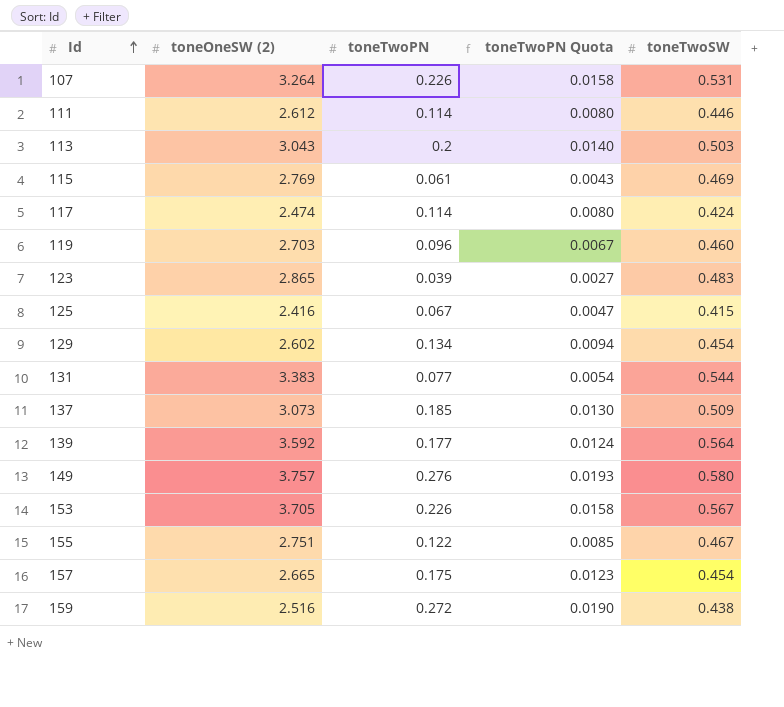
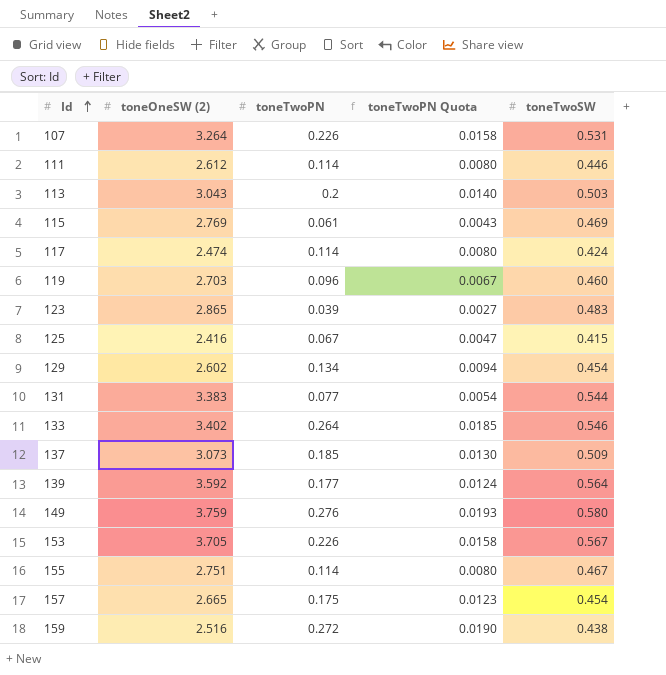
row 133: none -> 3.402 | 0.264 | 0.0185 | 0.546
149 | toneOneSW (2): 3.757 -> 3.759
155 | toneTwoPN: 0.122 -> 0.114
155 | toneTwoPN Quota: 0.0085 -> 0.0080

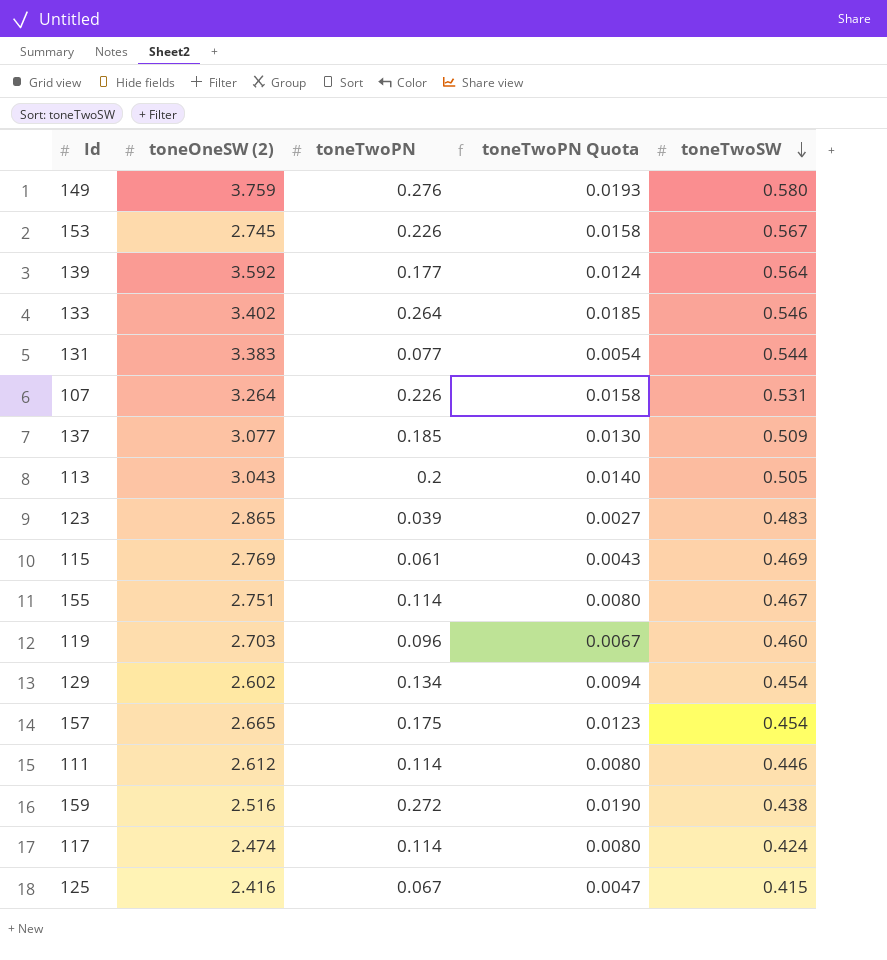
row order: Id ascending -> toneTwoSW descending
153 | toneOneSW (2): 3.705 -> 2.745
137 | toneOneSW (2): 3.073 -> 3.077
113 | toneTwoSW: 0.503 -> 0.505

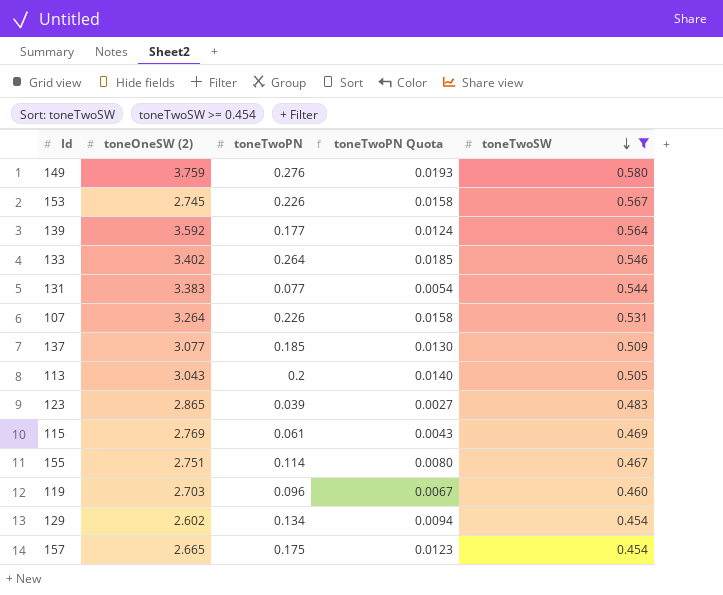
filter: none -> toneTwoSW >= 0.454

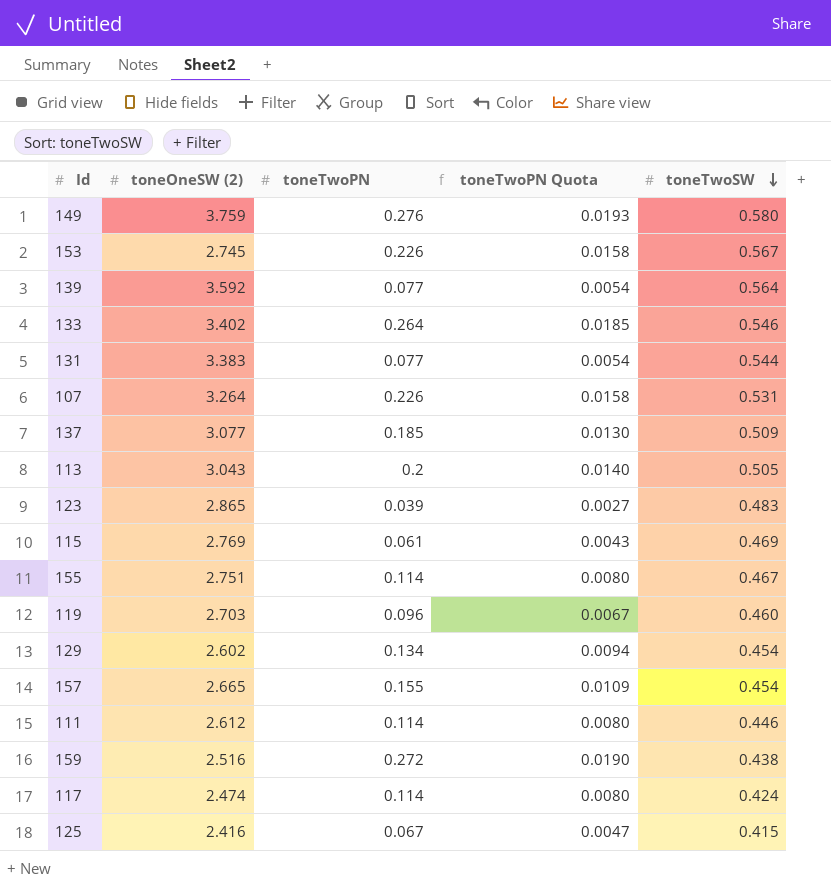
filter: toneTwoSW >= 0.454 -> none
139 | toneTwoPN: 0.177 -> 0.077
139 | toneTwoPN Quota: 0.0124 -> 0.0054
157 | toneTwoPN: 0.175 -> 0.155
157 | toneTwoPN Quota: 0.0123 -> 0.0109

